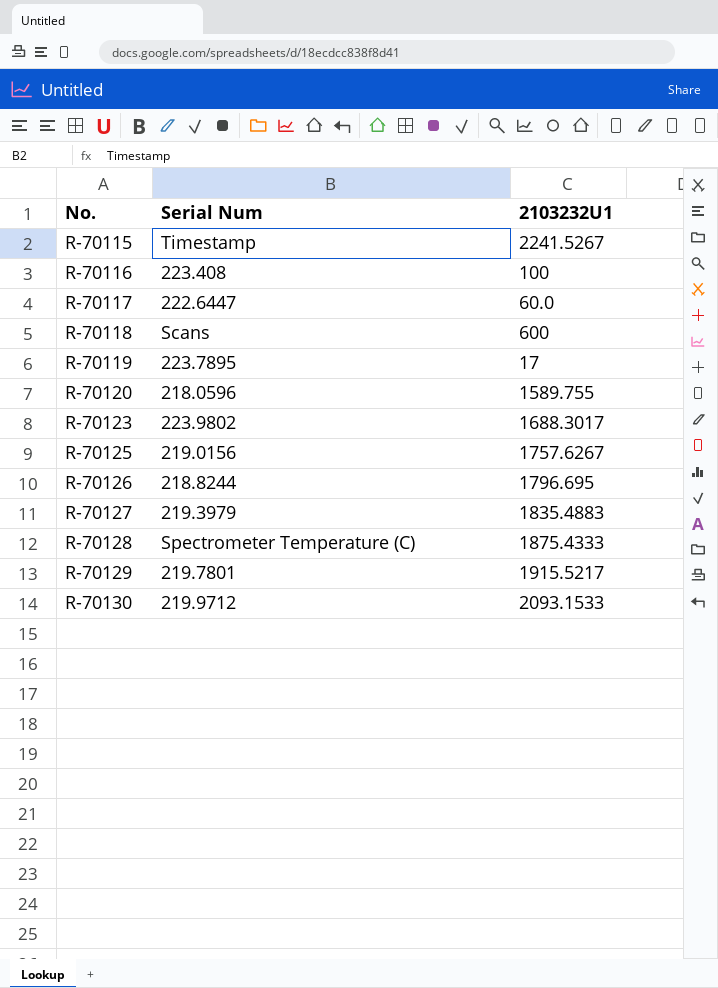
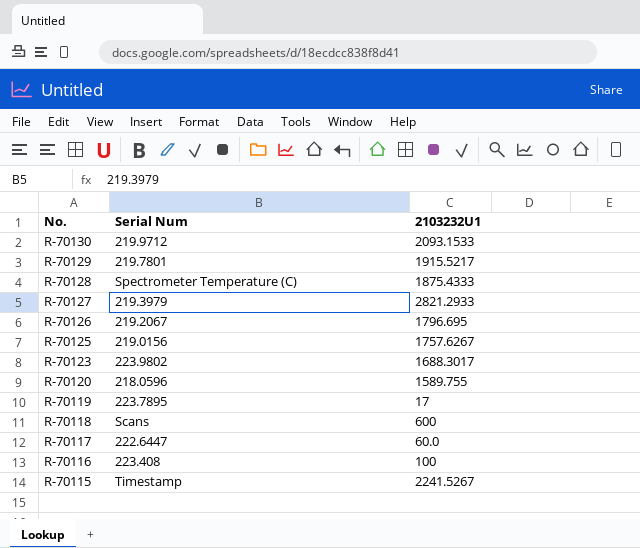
row order: No. ascending -> No. descending
R-70127 | 2103232U1: 1835.4883 -> 2821.2933
R-70126 | Serial Num: 218.8244 -> 219.2067

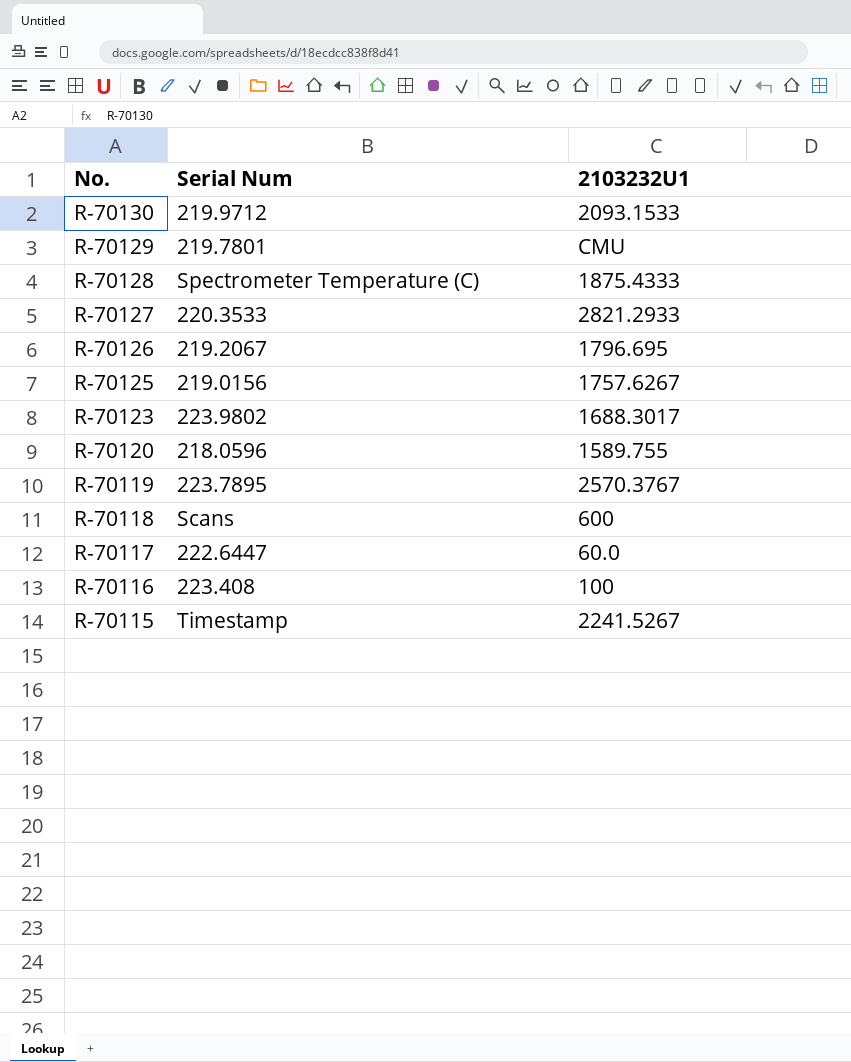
R-70129 | 2103232U1: 1915.5217 -> CMU
R-70127 | Serial Num: 219.3979 -> 220.3533
R-70119 | 2103232U1: 17 -> 2570.3767

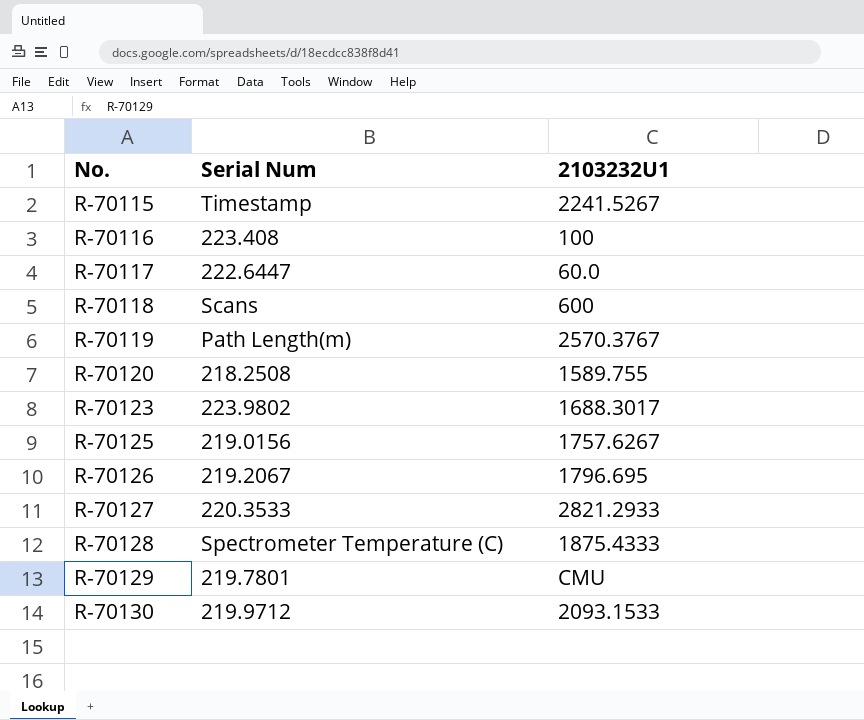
row order: No. descending -> No. ascending
R-70119 | Serial Num: 223.7895 -> Path Length(m)
R-70120 | Serial Num: 218.0596 -> 218.2508

